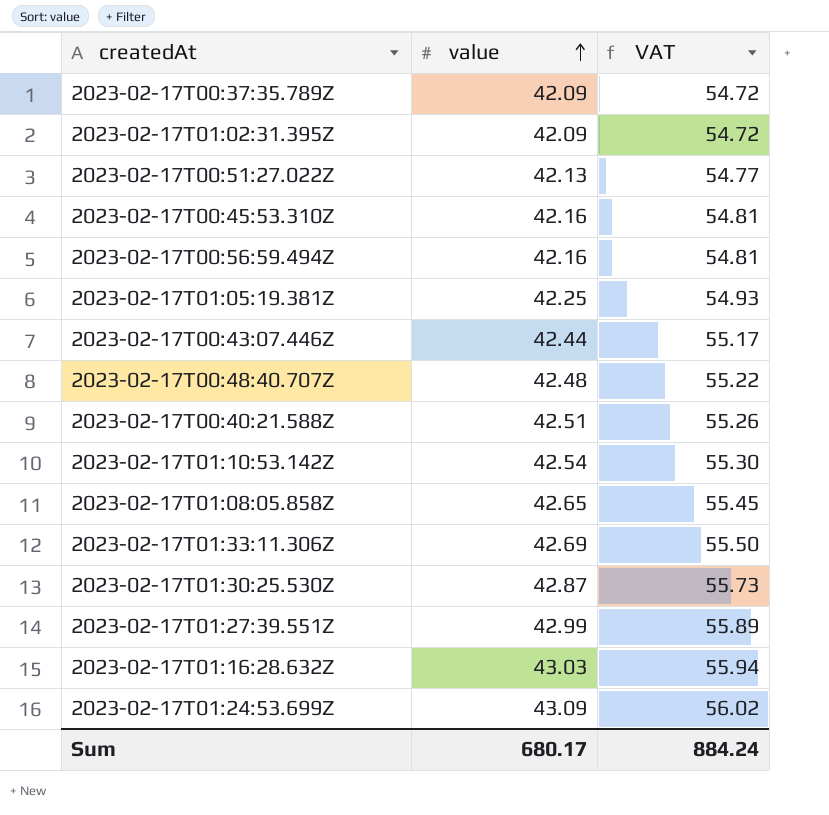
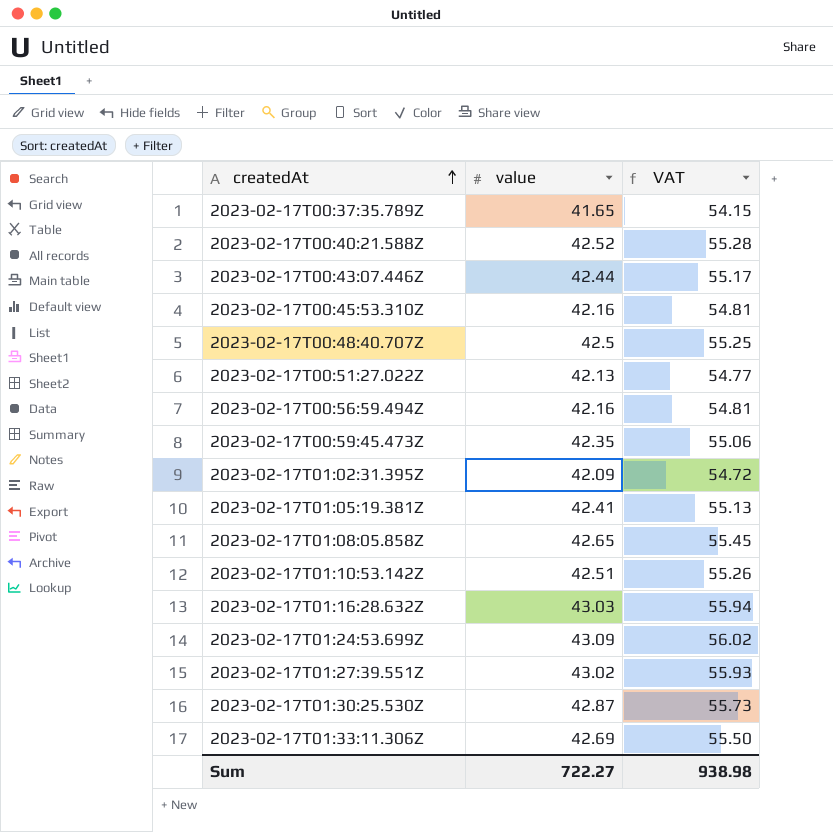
row order: value ascending -> createdAt ascending
2023-02-17T00:37:35.789Z | value: 42.09 -> 41.65
2023-02-17T00:37:35.789Z | VAT: 54.72 -> 54.15
2023-02-17T00:40:21.588Z | value: 42.51 -> 42.52
2023-02-17T00:40:21.588Z | VAT: 55.26 -> 55.28
2023-02-17T00:48:40.707Z | value: 42.48 -> 42.5
2023-02-17T00:48:40.707Z | VAT: 55.22 -> 55.25
row 2023-02-17T00:59:45.473Z: none -> 42.35 | 55.06
2023-02-17T01:05:19.381Z | value: 42.25 -> 42.41
2023-02-17T01:05:19.381Z | VAT: 54.93 -> 55.13
2023-02-17T01:10:53.142Z | value: 42.54 -> 42.51
2023-02-17T01:10:53.142Z | VAT: 55.30 -> 55.26
2023-02-17T01:27:39.551Z | value: 42.99 -> 43.02
2023-02-17T01:27:39.551Z | VAT: 55.89 -> 55.93
Sum | value: 680.17 -> 722.27
Sum | VAT: 884.24 -> 938.98

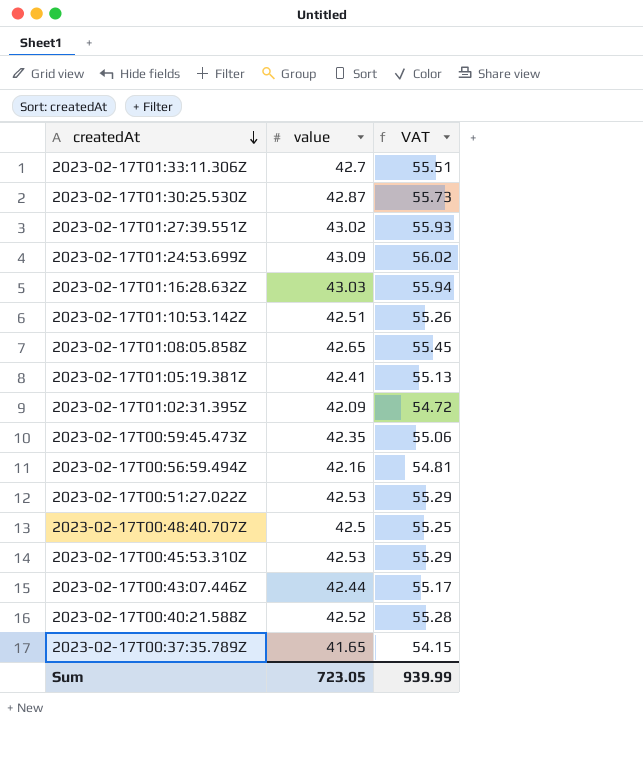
row order: createdAt ascending -> createdAt descending
2023-02-17T01:33:11.306Z | value: 42.69 -> 42.7
2023-02-17T01:33:11.306Z | VAT: 55.50 -> 55.51
2023-02-17T00:51:27.022Z | value: 42.13 -> 42.53
2023-02-17T00:51:27.022Z | VAT: 54.77 -> 55.29
2023-02-17T00:45:53.310Z | value: 42.16 -> 42.53
2023-02-17T00:45:53.310Z | VAT: 54.81 -> 55.29
Sum | value: 722.27 -> 723.05
Sum | VAT: 938.98 -> 939.99

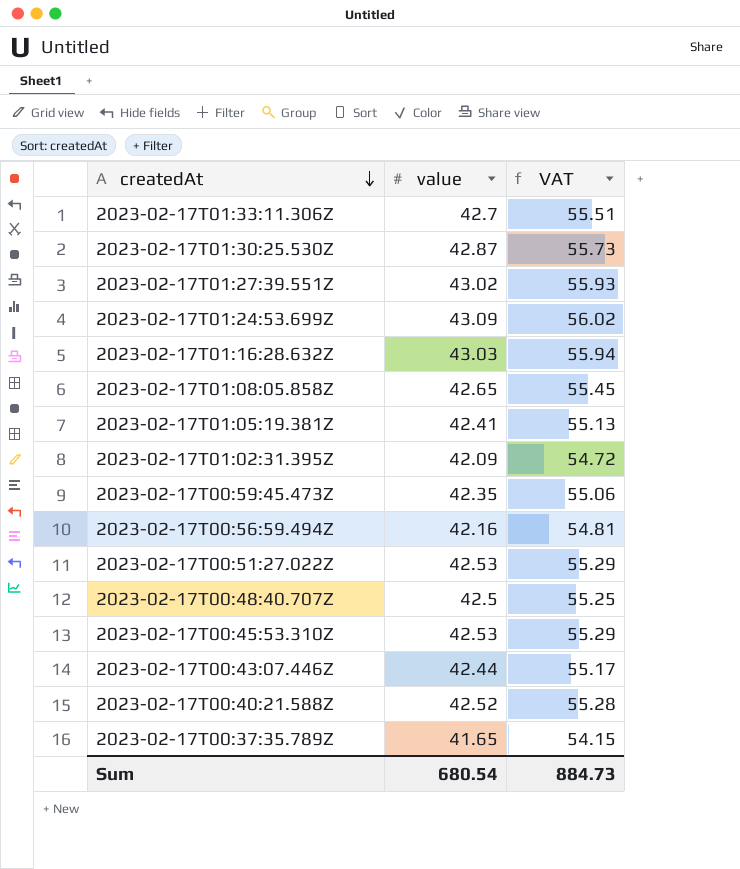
row 2023-02-17T01:10:53.142Z: 42.51 | 55.26 -> none
Sum | value: 723.05 -> 680.54
Sum | VAT: 939.99 -> 884.73

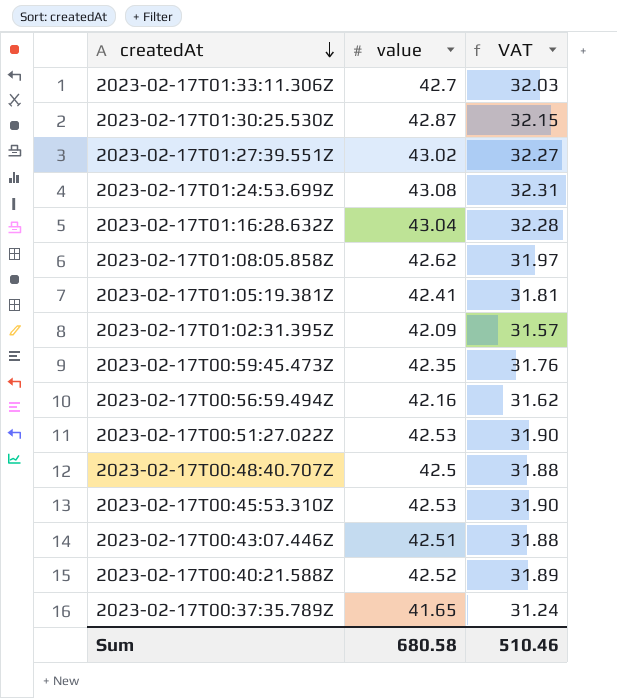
column VAT | formula: [value] * 1.3 -> [value] * 0.75
2023-02-17T01:24:53.699Z | value: 43.09 -> 43.08
2023-02-17T01:16:28.632Z | value: 43.03 -> 43.04
2023-02-17T01:08:05.858Z | value: 42.65 -> 42.62
2023-02-17T00:43:07.446Z | value: 42.44 -> 42.51
Sum | value: 680.54 -> 680.58
Sum | VAT: 884.73 -> 510.46

